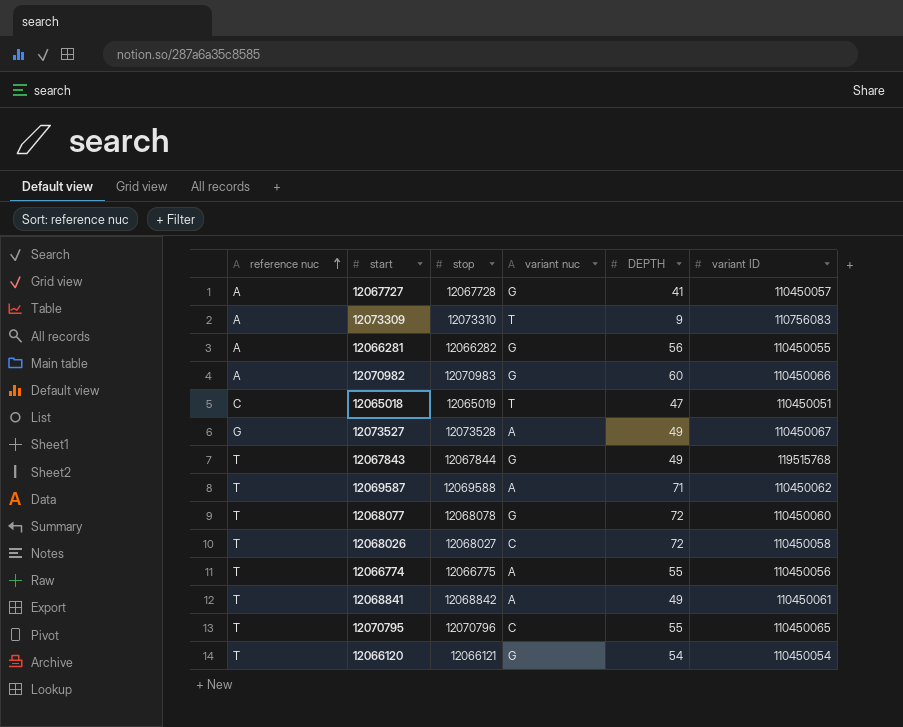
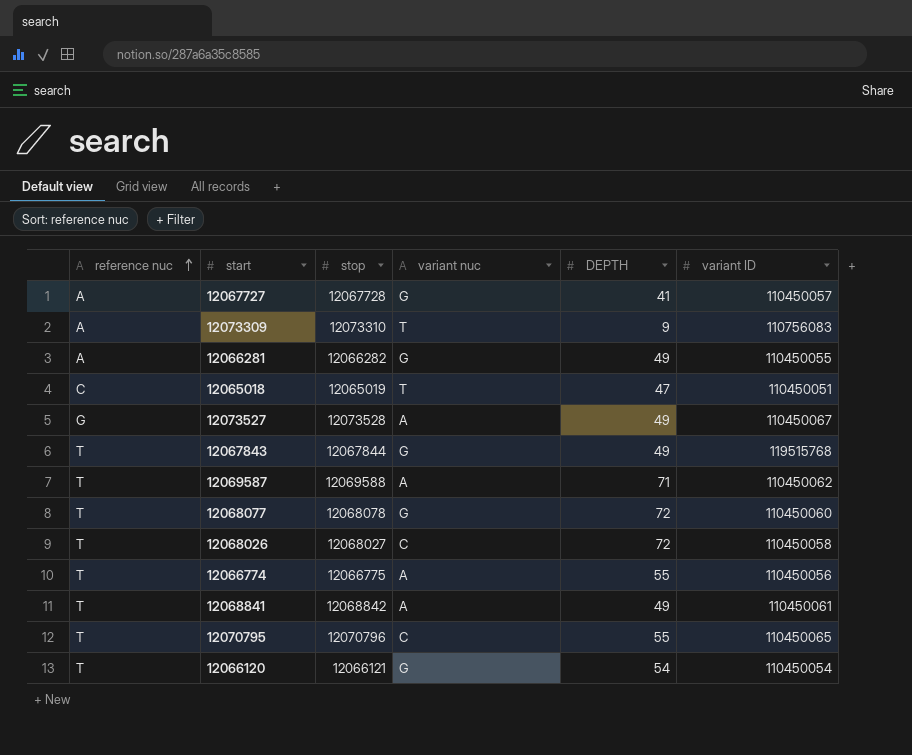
row 12070982: A | 12070983 | G | 60 | 110450066 -> none
12066281 | DEPTH: 56 -> 49

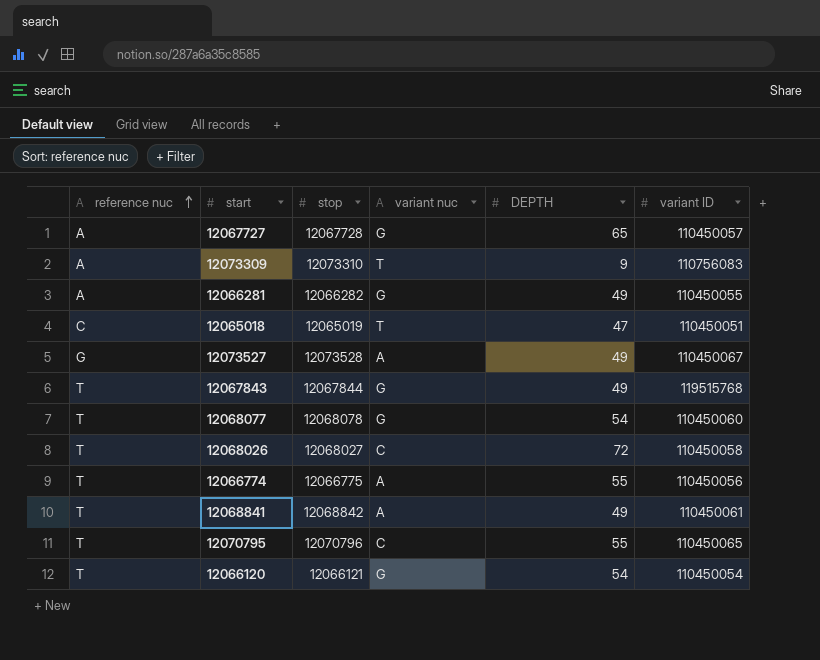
row 12069587: T | 12069588 | A | 71 | 110450062 -> none
12067727 | DEPTH: 41 -> 65
12068077 | DEPTH: 72 -> 54

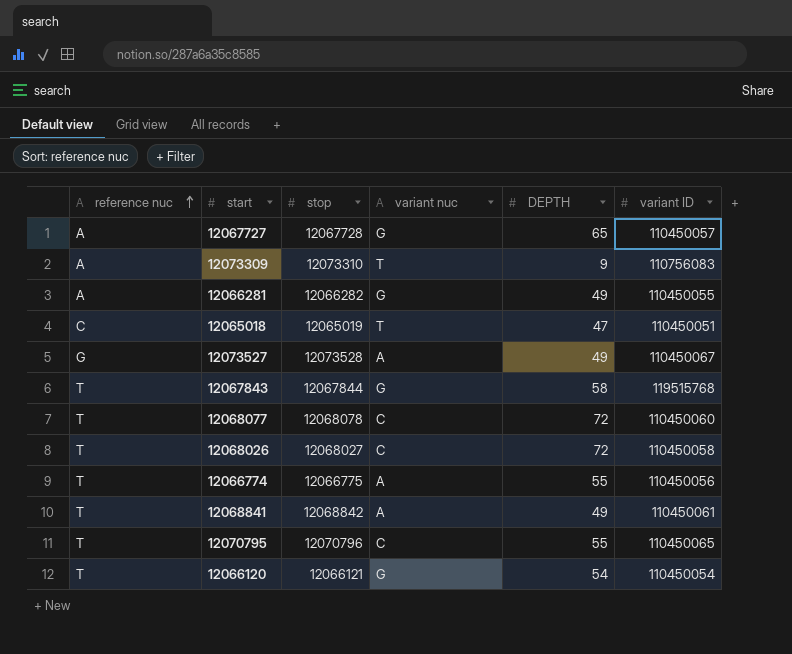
12067843 | DEPTH: 49 -> 58
12068077 | variant nuc: G -> C
12068077 | DEPTH: 54 -> 72

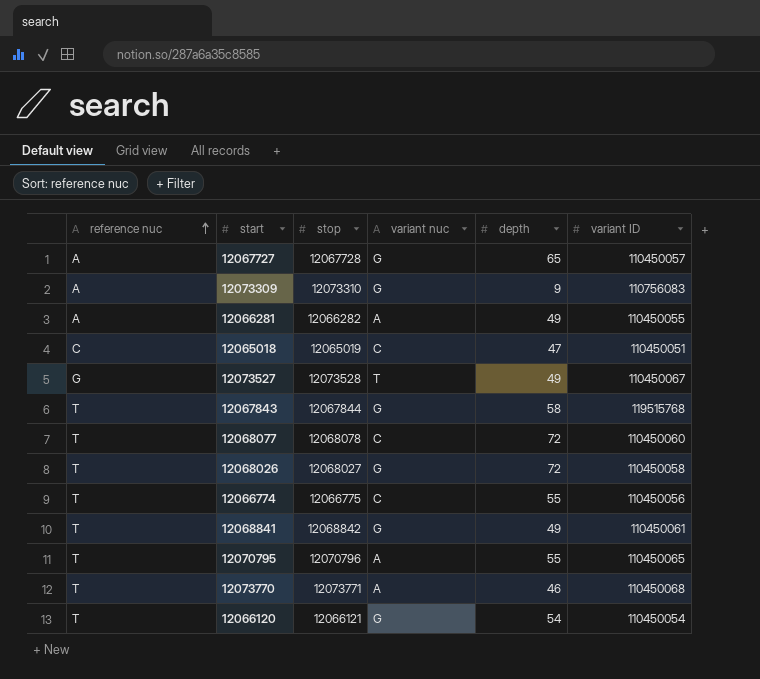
column name: DEPTH -> depth
12073309 | variant nuc: T -> G
12066281 | variant nuc: G -> A
12065018 | variant nuc: T -> C
12073527 | variant nuc: A -> T
12068026 | variant nuc: C -> G
12066774 | variant nuc: A -> C
12068841 | variant nuc: A -> G
12070795 | variant nuc: C -> A
row 12073770: none -> T | 12073771 | A | 46 | 110450068

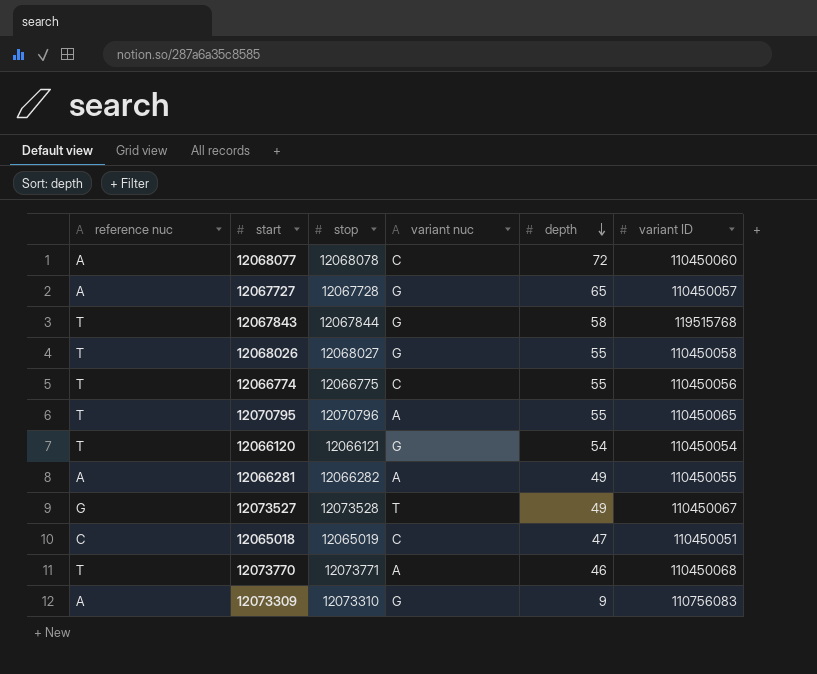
row order: reference nuc ascending -> depth descending
row 12068841: T | 12068842 | G | 49 | 110450061 -> none
12068077 | reference nuc: T -> A
12068026 | depth: 72 -> 55

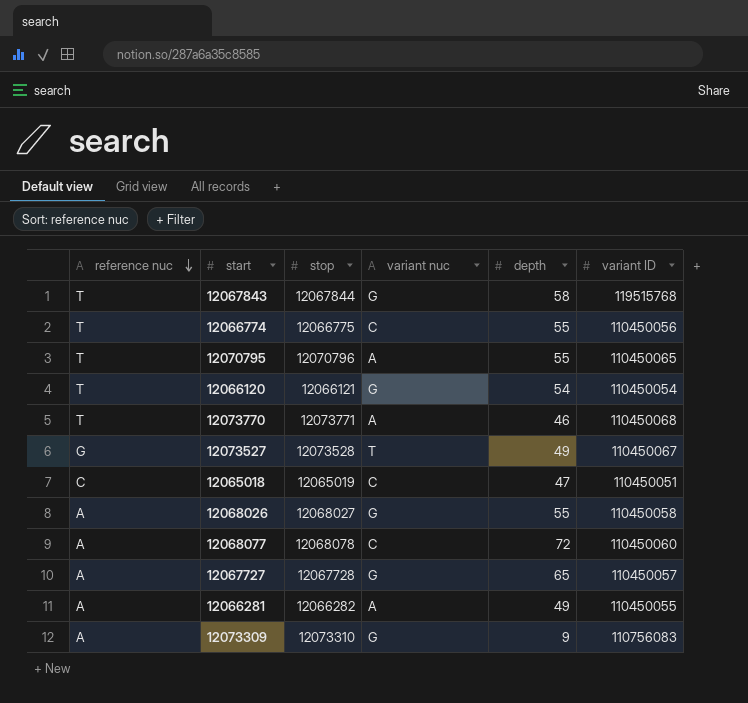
row order: depth descending -> reference nuc descending
12068026 | reference nuc: T -> A

